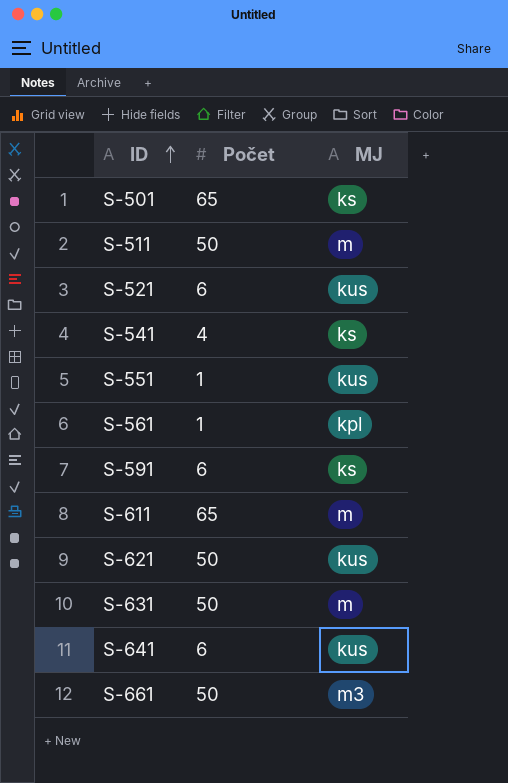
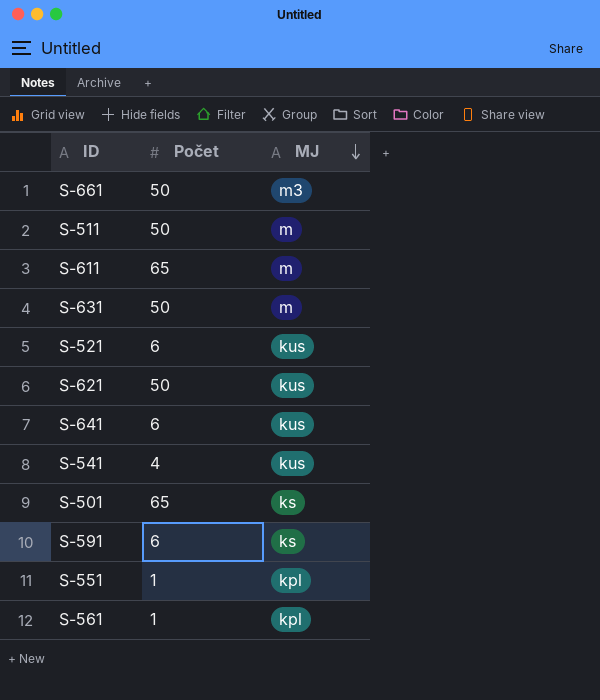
row order: ID ascending -> MJ descending
S-541 | MJ: ks -> kus
S-551 | MJ: kus -> kpl

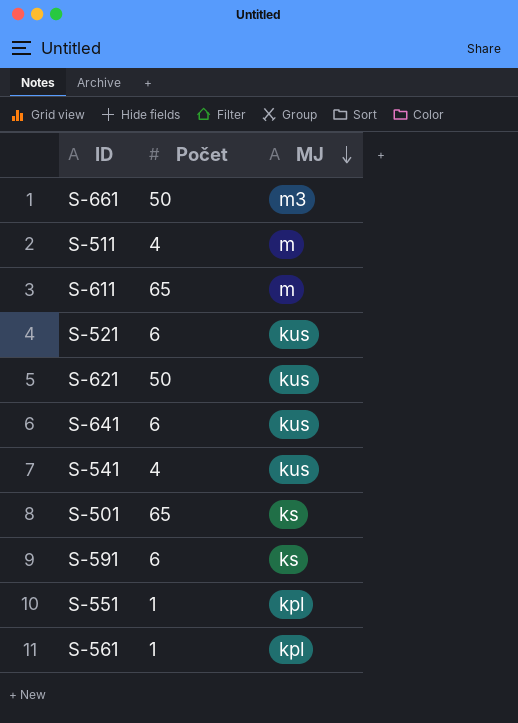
row S-631: 50 | m -> none
S-511 | Počet: 50 -> 4

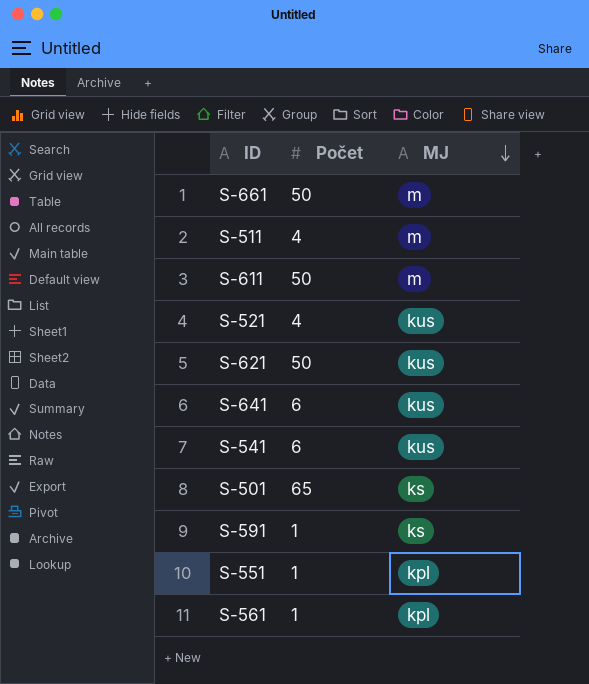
S-661 | MJ: m3 -> m
S-611 | Počet: 65 -> 50
S-521 | Počet: 6 -> 4
S-541 | Počet: 4 -> 6
S-591 | Počet: 6 -> 1

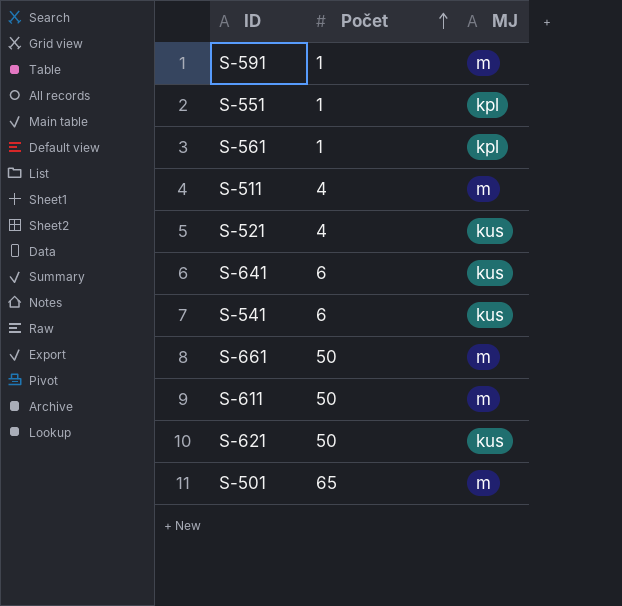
row order: MJ descending -> Počet ascending
S-591 | MJ: ks -> m
S-501 | MJ: ks -> m

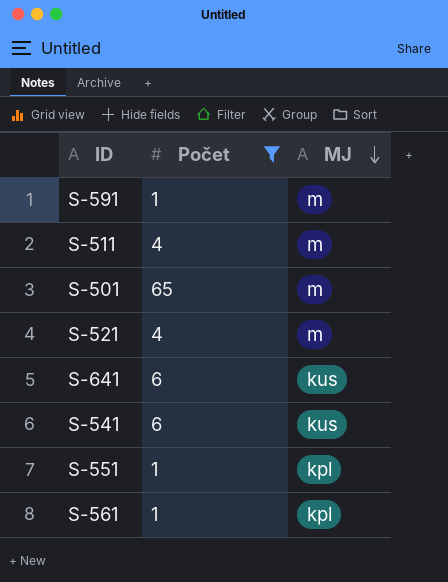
filter: none -> Počet != 50
row order: Počet ascending -> MJ descending
S-521 | MJ: kus -> m

